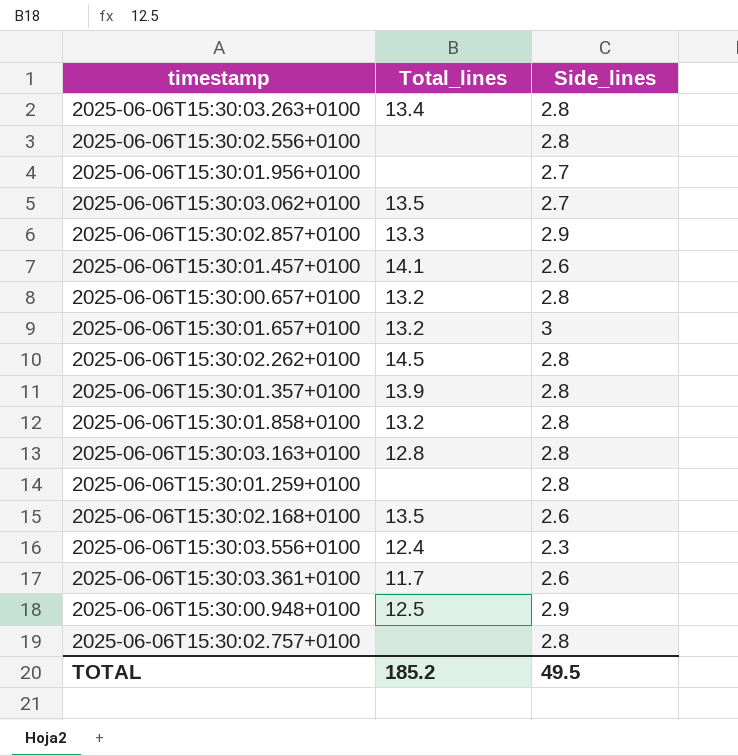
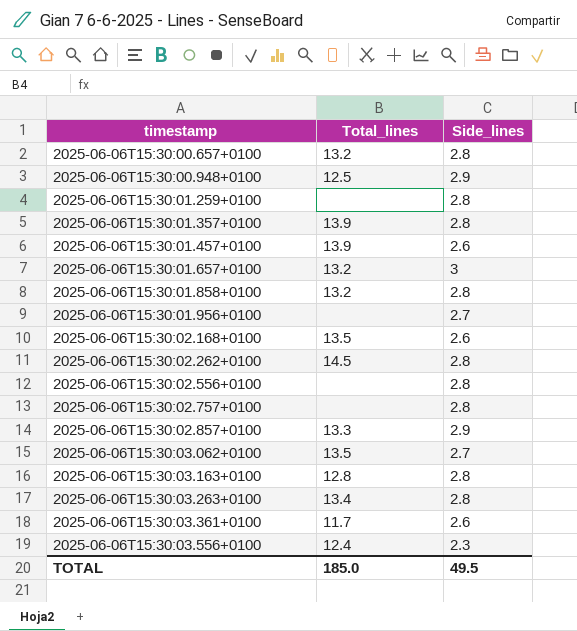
row order: none -> timestamp ascending
2025-06-06T15:30:01.457+0100 | Total_lines: 14.1 -> 13.9
TOTAL | Total_lines: 185.2 -> 185.0

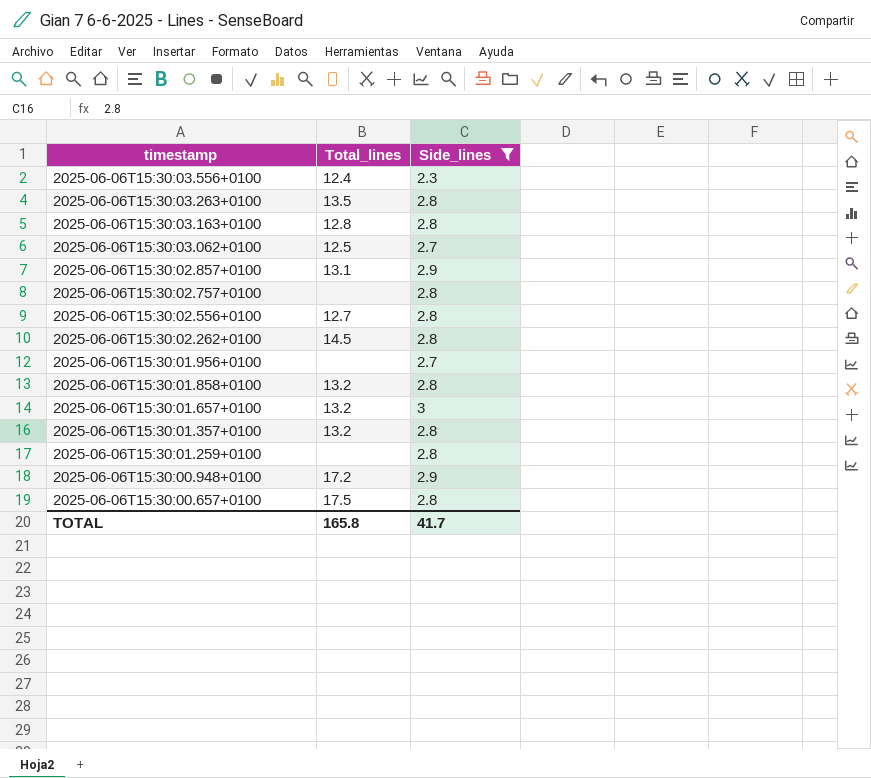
filter: none -> Side_lines != 2.6
row order: timestamp ascending -> timestamp descending
2025-06-06T15:30:03.263+0100 | Total_lines: 13.4 -> 13.5
2025-06-06T15:30:03.062+0100 | Total_lines: 13.5 -> 12.5
2025-06-06T15:30:02.857+0100 | Total_lines: 13.3 -> 13.1
2025-06-06T15:30:02.556+0100 | Total_lines: none -> 12.7
2025-06-06T15:30:01.357+0100 | Total_lines: 13.9 -> 13.2
2025-06-06T15:30:00.948+0100 | Total_lines: 12.5 -> 17.2
2025-06-06T15:30:00.657+0100 | Total_lines: 13.2 -> 17.5
TOTAL | Total_lines: 185.0 -> 165.8
TOTAL | Side_lines: 49.5 -> 41.7

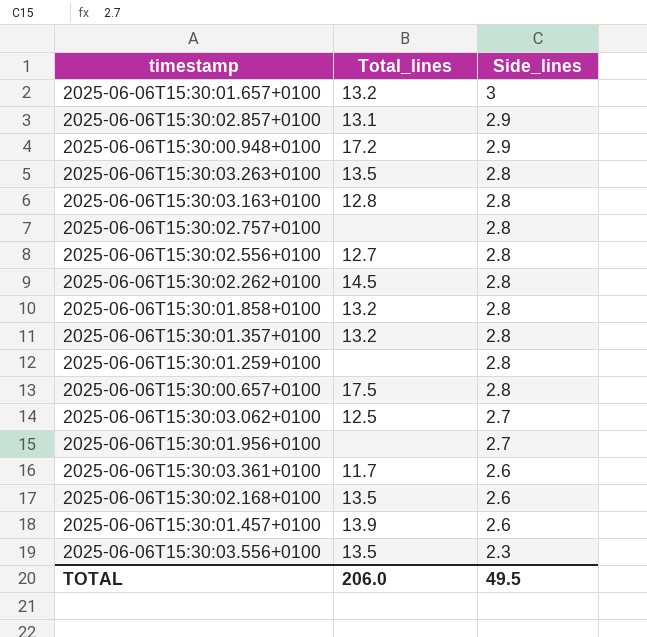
filter: Side_lines != 2.6 -> none
row order: timestamp descending -> Side_lines descending
2025-06-06T15:30:03.556+0100 | Total_lines: 12.4 -> 13.5
TOTAL | Total_lines: 165.8 -> 206.0
TOTAL | Side_lines: 41.7 -> 49.5

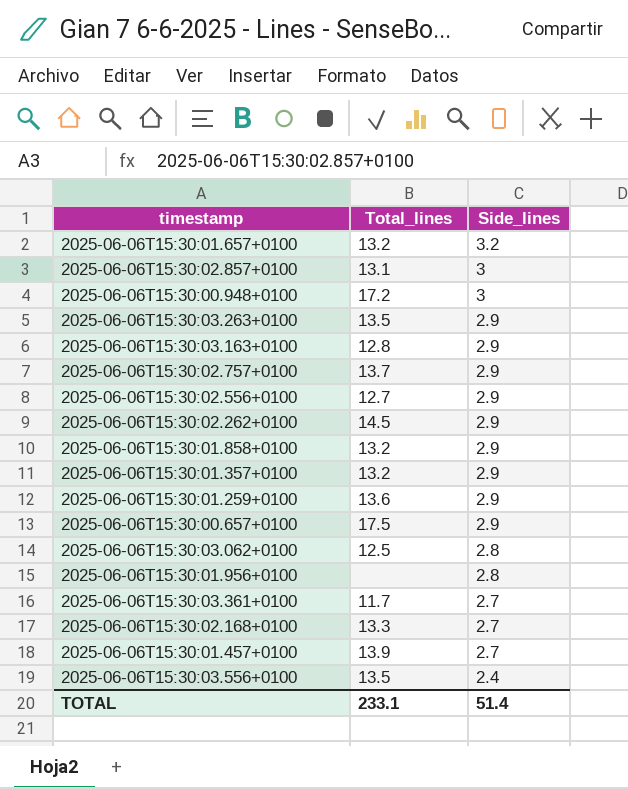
2025-06-06T15:30:01.657+0100 | Side_lines: 3 -> 3.2
2025-06-06T15:30:02.857+0100 | Side_lines: 2.9 -> 3
2025-06-06T15:30:00.948+0100 | Side_lines: 2.9 -> 3
2025-06-06T15:30:03.263+0100 | Side_lines: 2.8 -> 2.9
2025-06-06T15:30:03.163+0100 | Side_lines: 2.8 -> 2.9
2025-06-06T15:30:02.757+0100 | Total_lines: none -> 13.7
2025-06-06T15:30:02.757+0100 | Side_lines: 2.8 -> 2.9
2025-06-06T15:30:02.556+0100 | Side_lines: 2.8 -> 2.9
2025-06-06T15:30:02.262+0100 | Side_lines: 2.8 -> 2.9
2025-06-06T15:30:01.858+0100 | Side_lines: 2.8 -> 2.9
2025-06-06T15:30:01.357+0100 | Side_lines: 2.8 -> 2.9
2025-06-06T15:30:01.259+0100 | Total_lines: none -> 13.6
2025-06-06T15:30:01.259+0100 | Side_lines: 2.8 -> 2.9
2025-06-06T15:30:00.657+0100 | Side_lines: 2.8 -> 2.9
2025-06-06T15:30:03.062+0100 | Side_lines: 2.7 -> 2.8
2025-06-06T15:30:01.956+0100 | Side_lines: 2.7 -> 2.8
2025-06-06T15:30:03.361+0100 | Side_lines: 2.6 -> 2.7
2025-06-06T15:30:02.168+0100 | Total_lines: 13.5 -> 13.3
2025-06-06T15:30:02.168+0100 | Side_lines: 2.6 -> 2.7
2025-06-06T15:30:01.457+0100 | Side_lines: 2.6 -> 2.7
2025-06-06T15:30:03.556+0100 | Side_lines: 2.3 -> 2.4
TOTAL | Total_lines: 206.0 -> 233.1
TOTAL | Side_lines: 49.5 -> 51.4

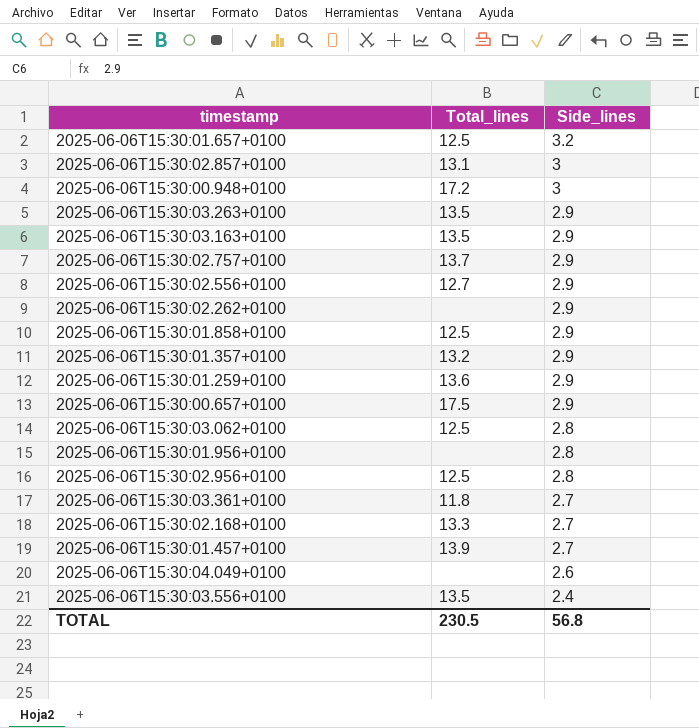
2025-06-06T15:30:01.657+0100 | Total_lines: 13.2 -> 12.5
2025-06-06T15:30:03.163+0100 | Total_lines: 12.8 -> 13.5
2025-06-06T15:30:02.262+0100 | Total_lines: 14.5 -> none
2025-06-06T15:30:01.858+0100 | Total_lines: 13.2 -> 12.5
row 2025-06-06T15:30:02.956+0100: none -> 12.5 | 2.8
2025-06-06T15:30:03.361+0100 | Total_lines: 11.7 -> 11.8
row 2025-06-06T15:30:04.049+0100: none -> none | 2.6
TOTAL | Total_lines: 233.1 -> 230.5
TOTAL | Side_lines: 51.4 -> 56.8

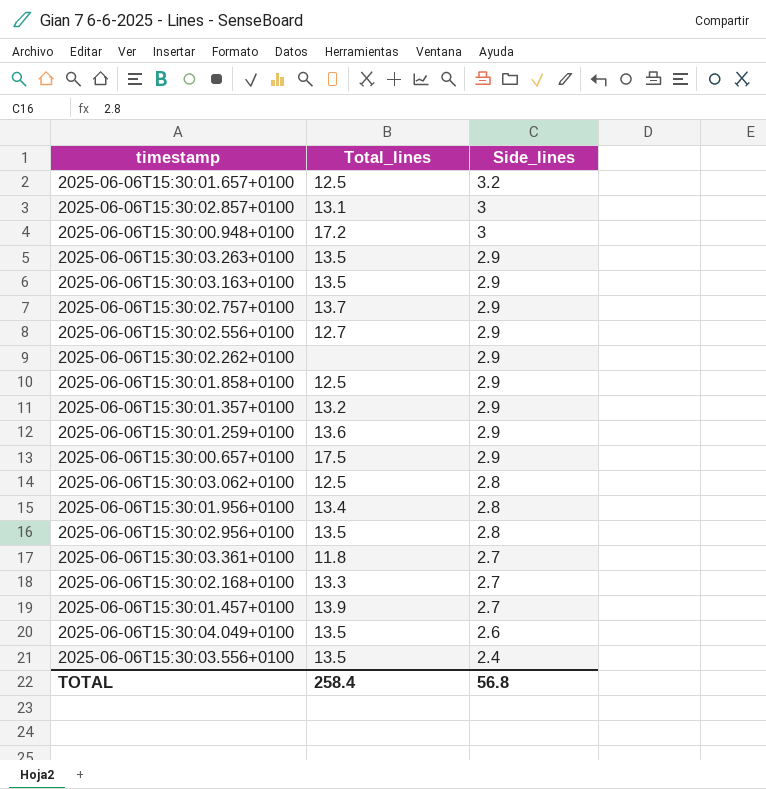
2025-06-06T15:30:01.956+0100 | Total_lines: none -> 13.4
2025-06-06T15:30:02.956+0100 | Total_lines: 12.5 -> 13.5
2025-06-06T15:30:04.049+0100 | Total_lines: none -> 13.5
TOTAL | Total_lines: 230.5 -> 258.4

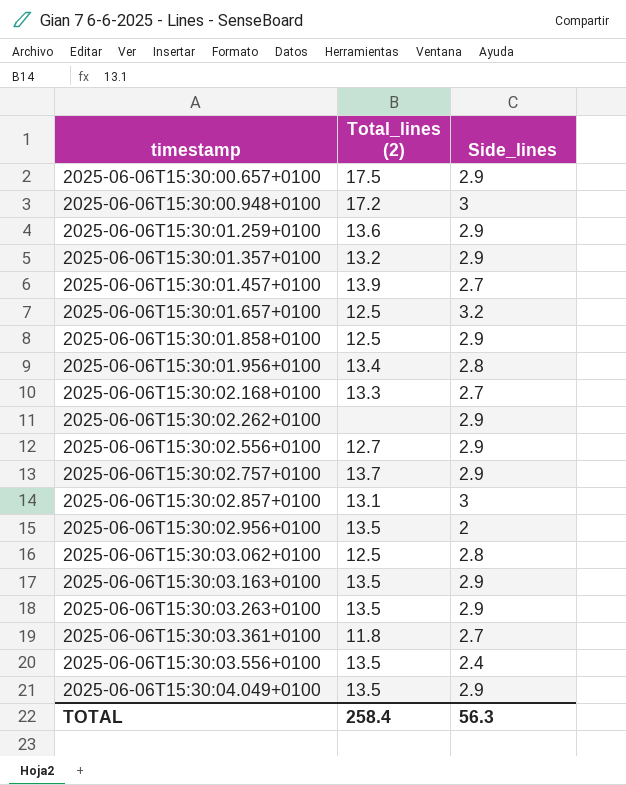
row order: Side_lines descending -> timestamp ascending
column name: Total_lines -> Total_lines (2)
2025-06-06T15:30:02.956+0100 | Side_lines: 2.8 -> 2
2025-06-06T15:30:04.049+0100 | Side_lines: 2.6 -> 2.9
TOTAL | Side_lines: 56.8 -> 56.3

